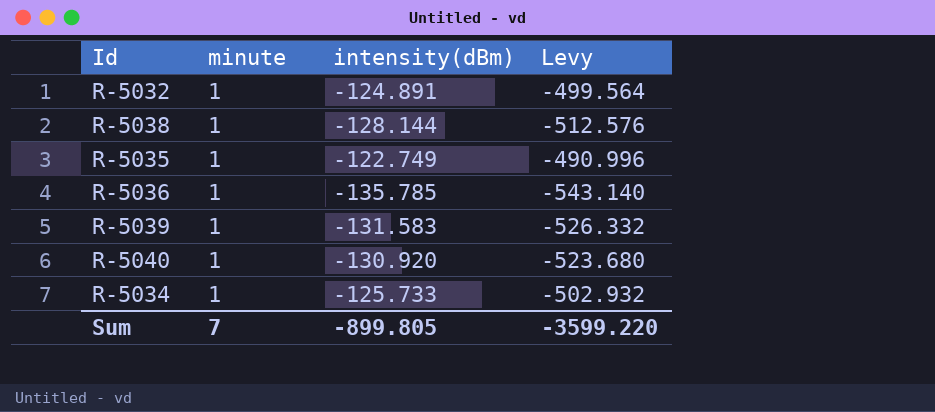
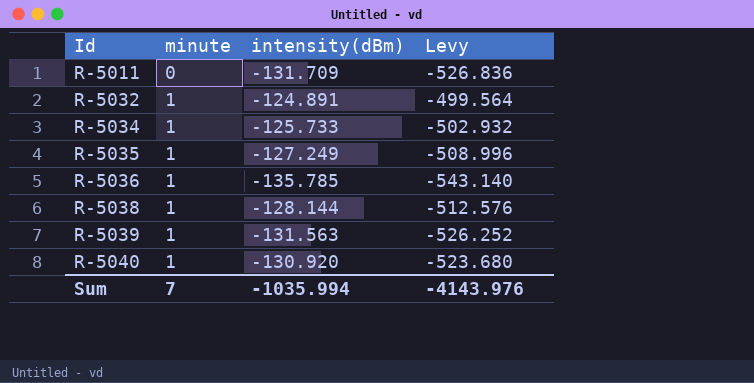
row order: none -> Id ascending
row R-5011: none -> 0 | -131.709 | -526.836
R-5035 | intensity(dBm): -122.749 -> -127.249
R-5035 | Levy: -490.996 -> -508.996
R-5039 | intensity(dBm): -131.583 -> -131.563
R-5039 | Levy: -526.332 -> -526.252
Sum | intensity(dBm): -899.805 -> -1035.994
Sum | Levy: -3599.220 -> -4143.976

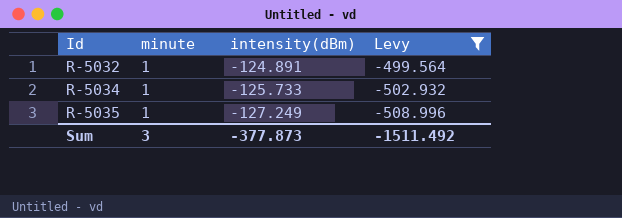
filter: none -> Levy >= -508.996
Sum | minute: 7 -> 3
Sum | intensity(dBm): -1035.994 -> -377.873
Sum | Levy: -4143.976 -> -1511.492

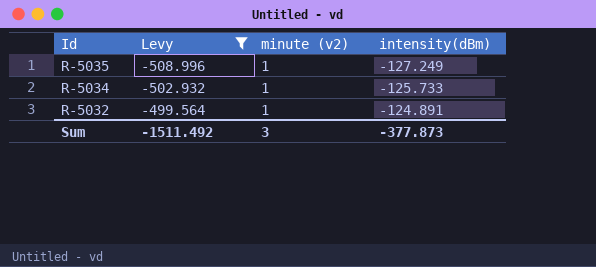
row order: Id ascending -> Id descending
column Levy | position: 4 -> 2
column name: minute -> minute (v2)

